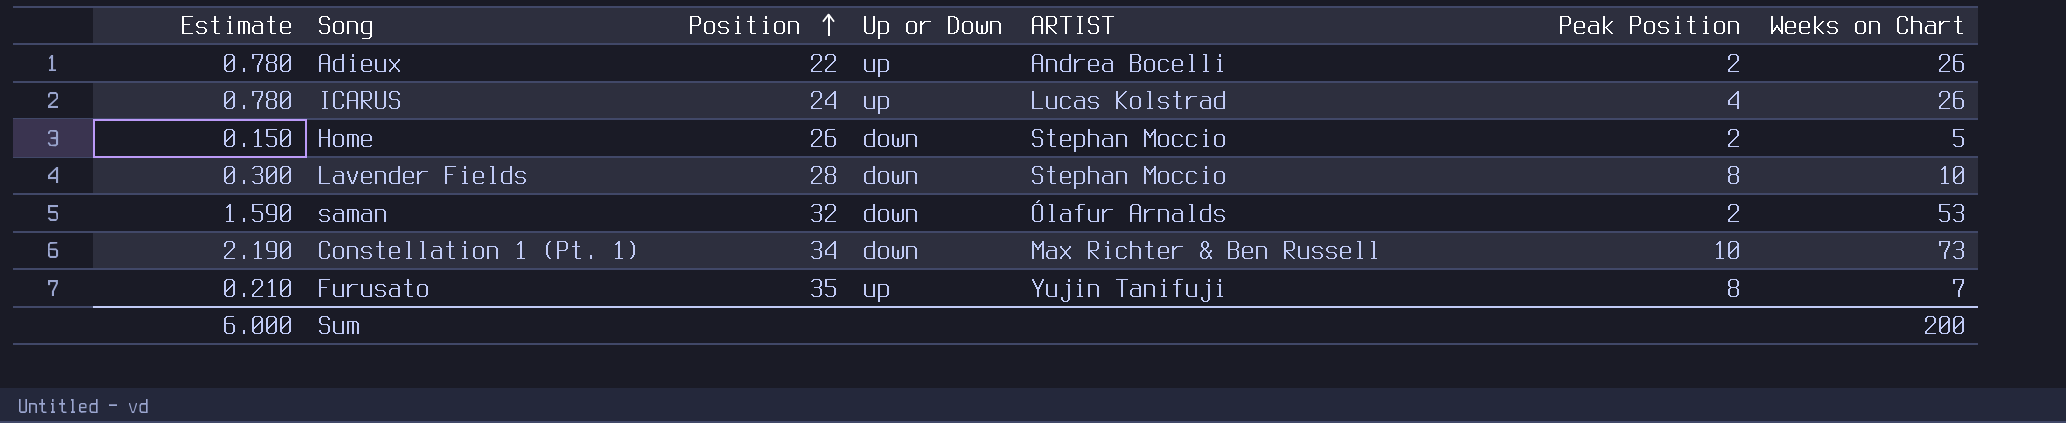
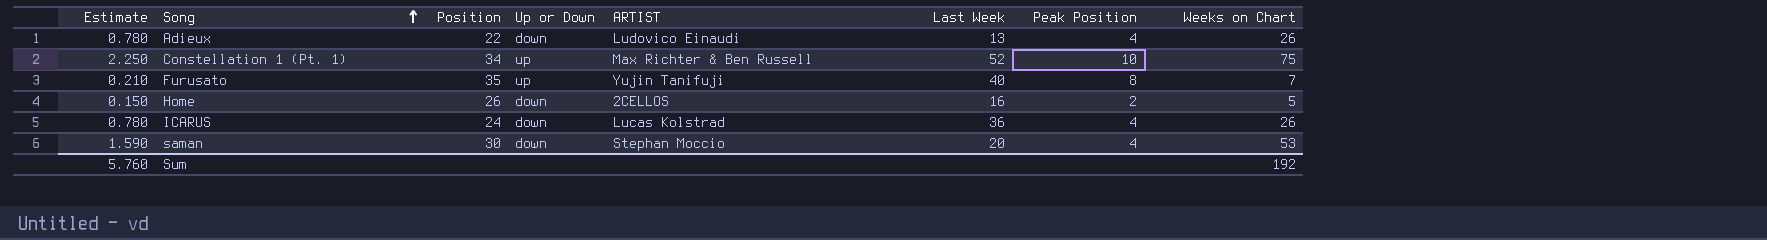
row order: Position ascending -> Song ascending
column Last Week | position: none -> 6
row Lavender Fields: 0.300 | 28 | down | Stephan Moccio | 8 | 10 -> none
Adieux | Up or Down: up -> down
Adieux | ARTIST: Andrea Bocelli -> Ludovico Einaudi
Adieux | Peak Position: 2 -> 4
Constellation 1 (Pt. 1) | Estimate: 2.190 -> 2.250
Constellation 1 (Pt. 1) | Up or Down: down -> up
Constellation 1 (Pt. 1) | Weeks on Chart: 73 -> 75
Home | ARTIST: Stephan Moccio -> 2CELLOS
ICARUS | Up or Down: up -> down
saman | Position: 32 -> 30
saman | ARTIST: Ólafur Arnalds -> Stephan Moccio
saman | Peak Position: 2 -> 4
Sum | Estimate: 6.000 -> 5.760
Sum | Weeks on Chart: 200 -> 192

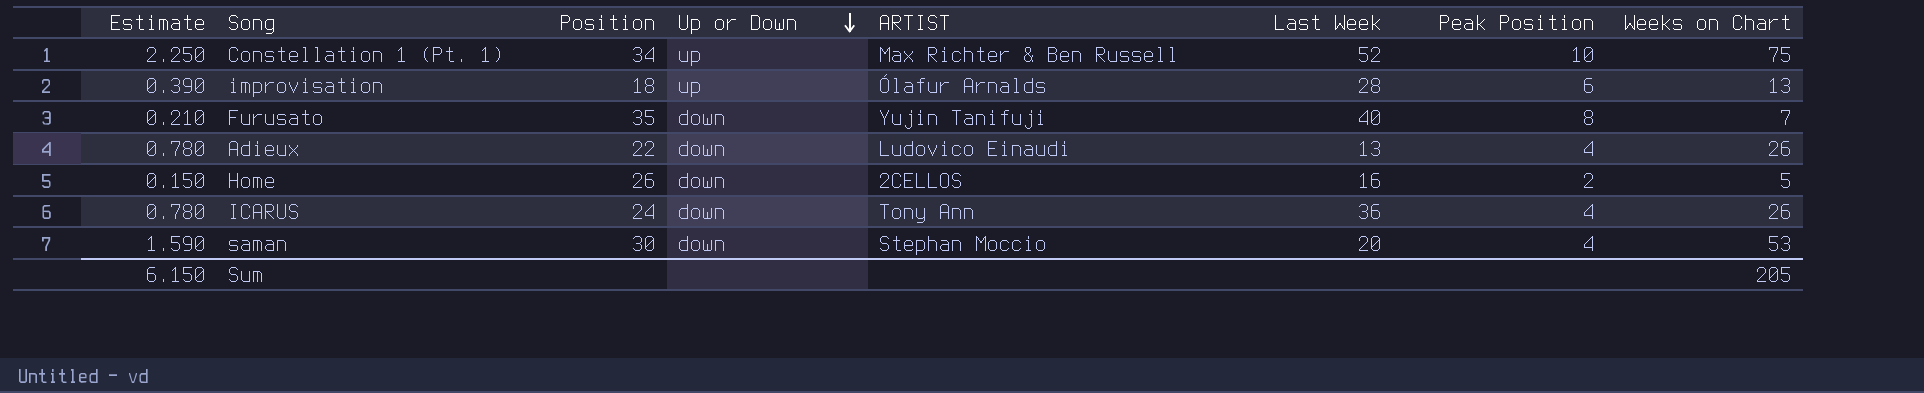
row order: Song ascending -> Up or Down descending
row improvisation: none -> 0.390 | 18 | up | Ólafur Arnalds | 28 | 6 | 13
Furusato | Up or Down: up -> down
ICARUS | ARTIST: Lucas Kolstrad -> Tony Ann
Sum | Estimate: 5.760 -> 6.150
Sum | Weeks on Chart: 192 -> 205

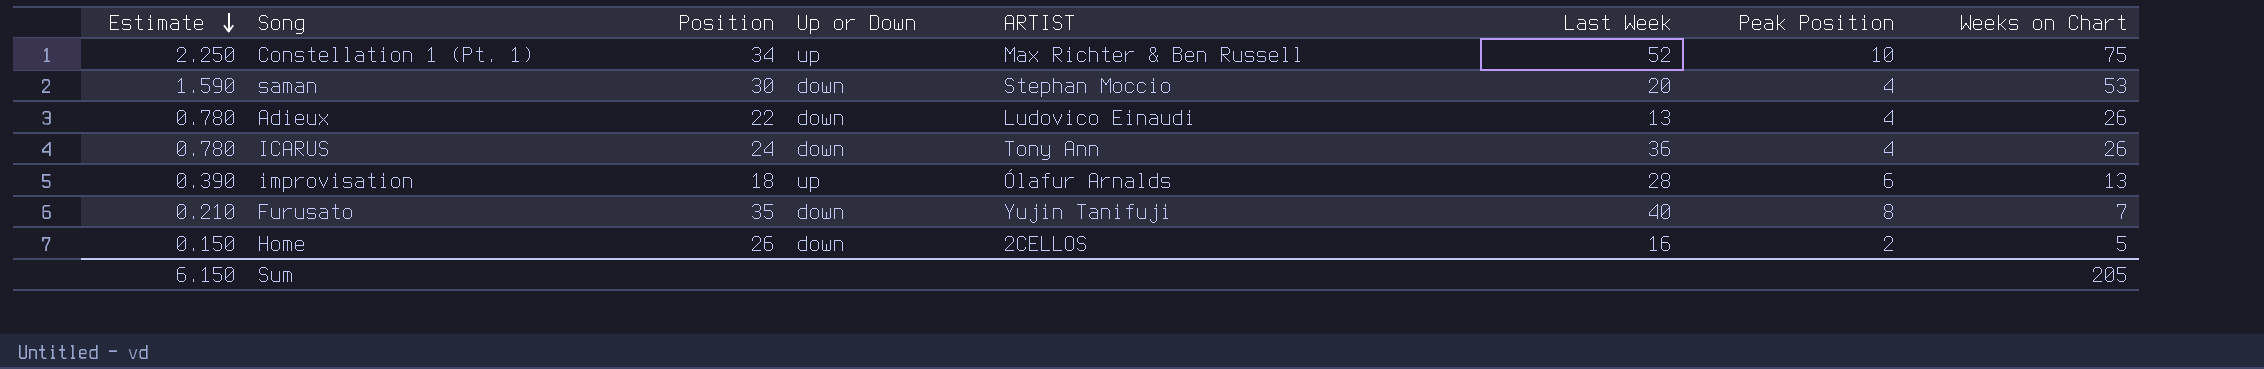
row order: Up or Down descending -> Estimate descending

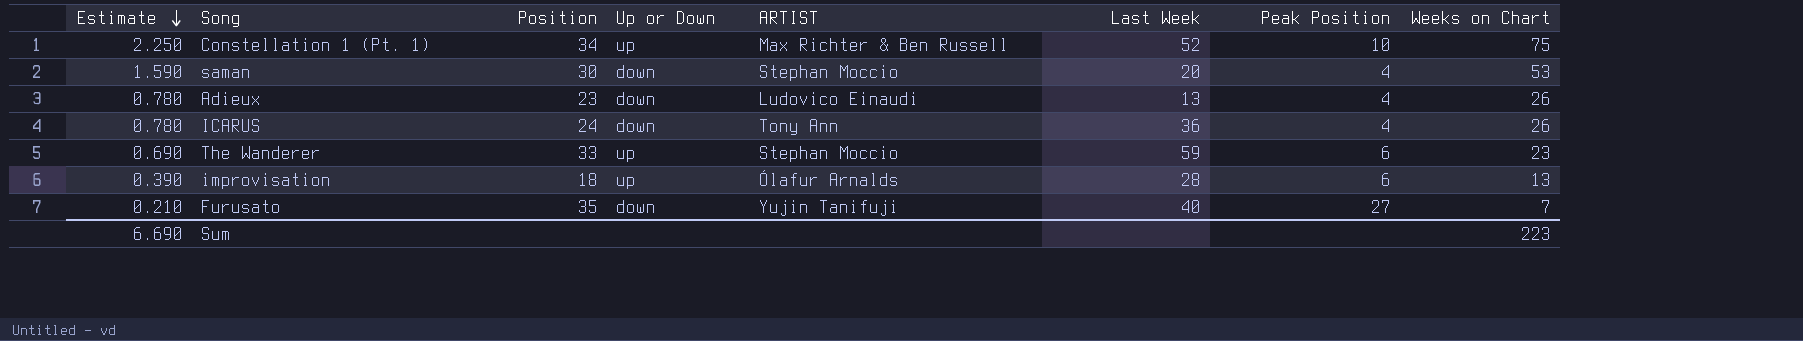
row Home: 0.150 | 26 | down | 2CELLOS | 16 | 2 | 5 -> none
Adieux | Position: 22 -> 23
row The Wanderer: none -> 0.690 | 33 | up | Stephan Moccio | 59 | 6 | 23
Furusato | Peak Position: 8 -> 27
Sum | Estimate: 6.150 -> 6.690
Sum | Weeks on Chart: 205 -> 223

